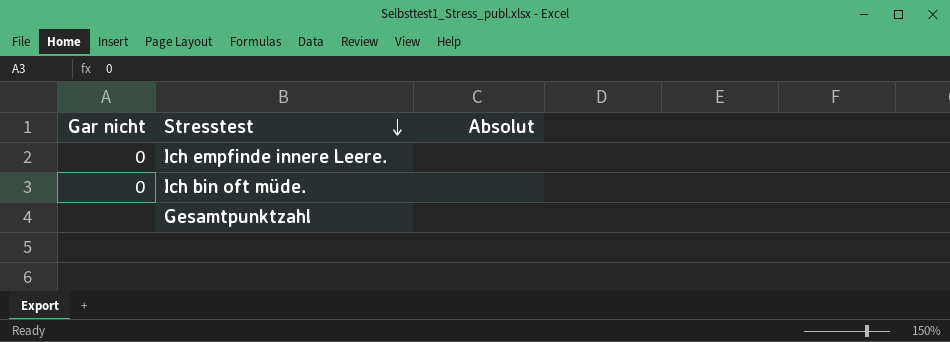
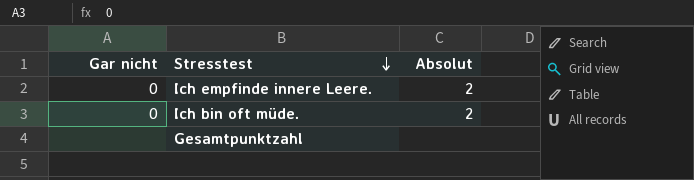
Ich empfinde innere Leere. | Absolut: none -> 2
Ich bin oft müde. | Absolut: none -> 2

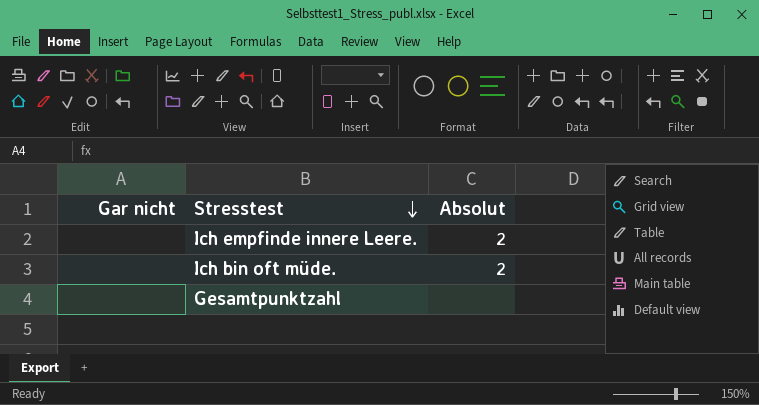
Ich empfinde innere Leere. | Gar nicht: 0 -> none
Ich bin oft müde. | Gar nicht: 0 -> none

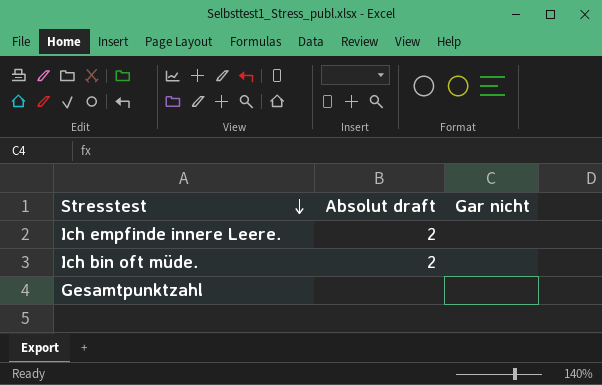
column name: Absolut -> Absolut draft
column Gar nicht | position: 1 -> 3

